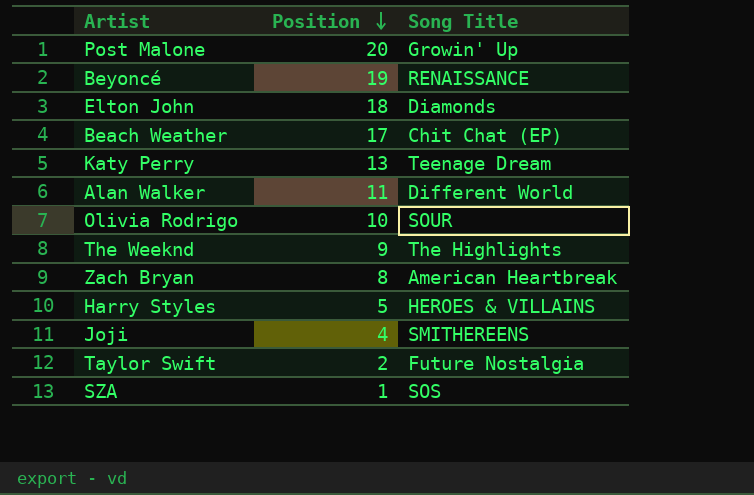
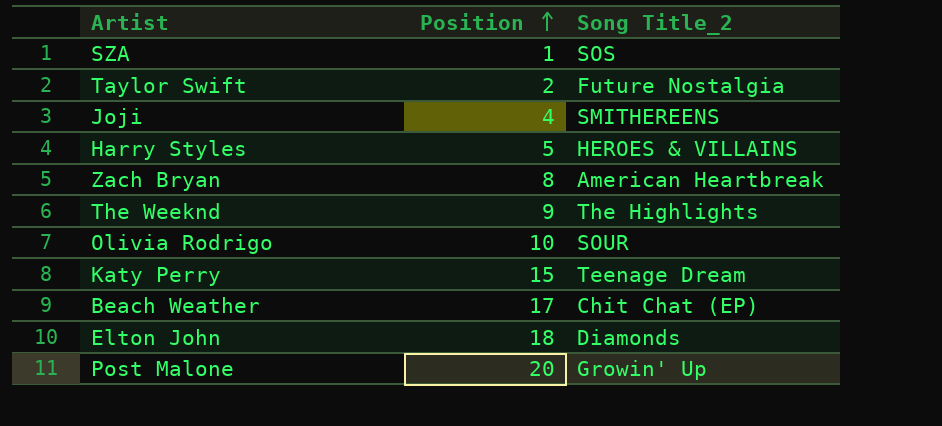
row order: Position descending -> Position ascending
column name: Song Title -> Song Title_2
row Beyoncé: 19 | RENAISSANCE -> none
row Alan Walker: 11 | Different World -> none
Katy Perry | Position: 13 -> 15

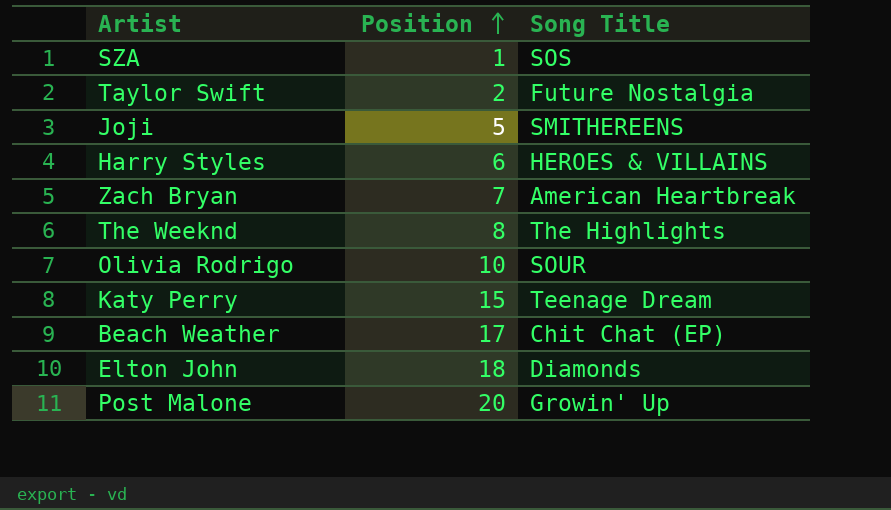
column name: Song Title_2 -> Song Title
Joji | Position: 4 -> 5
Harry Styles | Position: 5 -> 6
Zach Bryan | Position: 8 -> 7
The Weeknd | Position: 9 -> 8

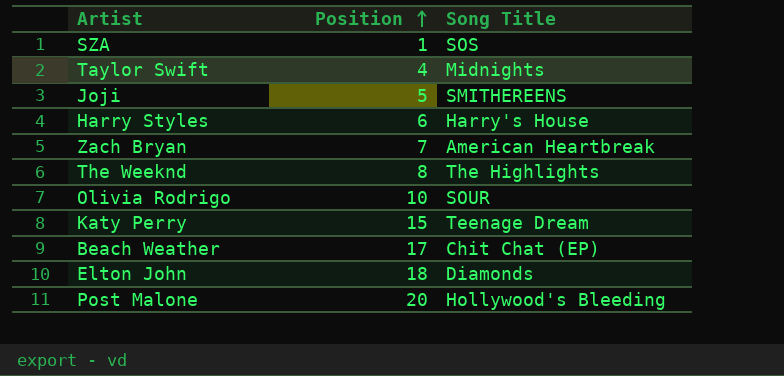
Taylor Swift | Position: 2 -> 4
Taylor Swift | Song Title: Future Nostalgia -> Midnights
Harry Styles | Song Title: HEROES & VILLAINS -> Harry's House
Post Malone | Song Title: Growin' Up -> Hollywood's Bleeding

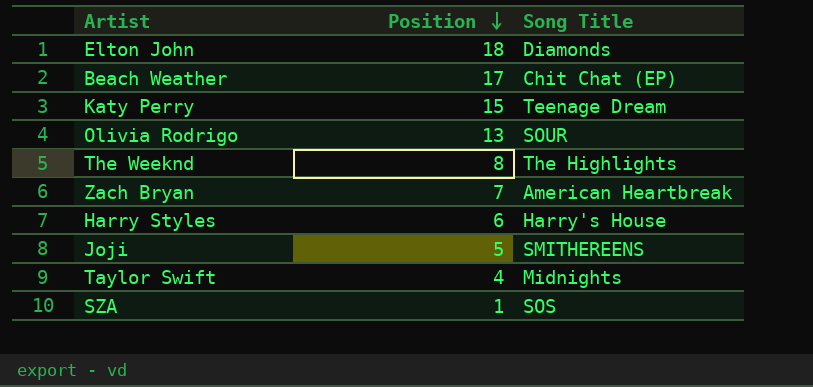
row order: Position ascending -> Position descending
row Post Malone: 20 | Hollywood's Bleeding -> none
Olivia Rodrigo | Position: 10 -> 13

